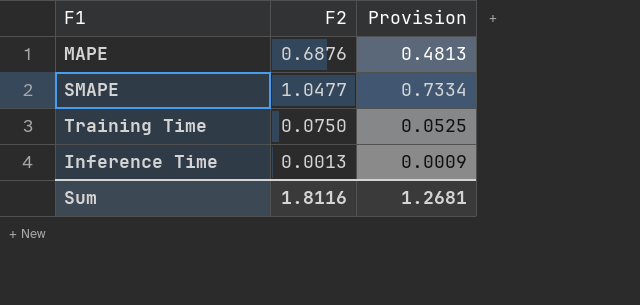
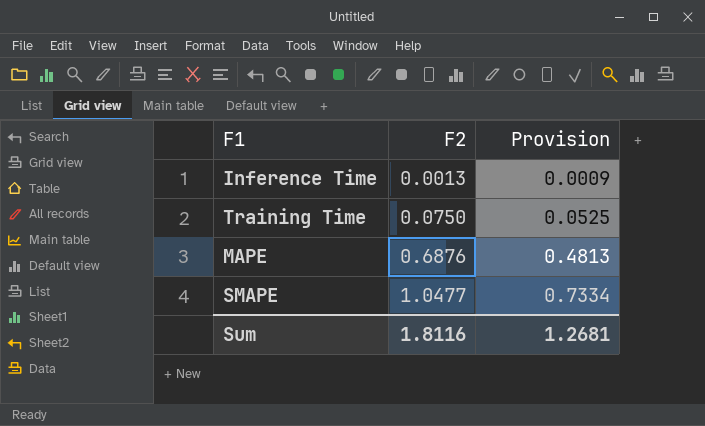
row order: none -> F2 ascending

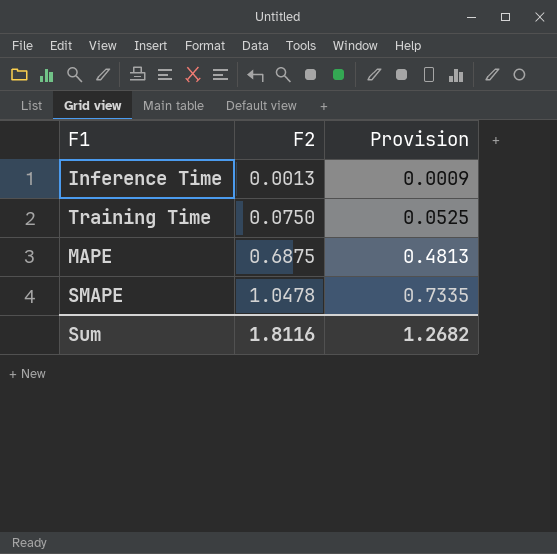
MAPE | F2: 0.6876 -> 0.6875
SMAPE | F2: 1.0477 -> 1.0478
SMAPE | Provision: 0.7334 -> 0.7335
Sum | Provision: 1.2681 -> 1.2682

